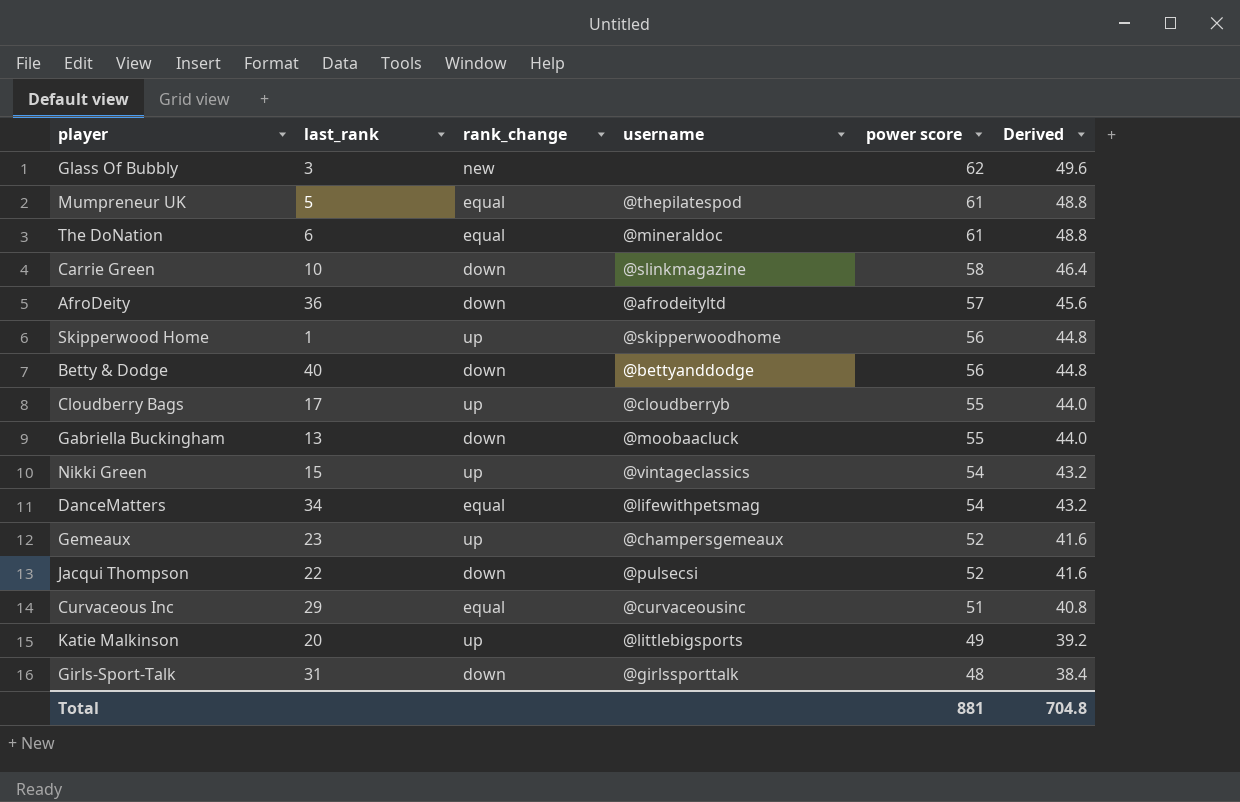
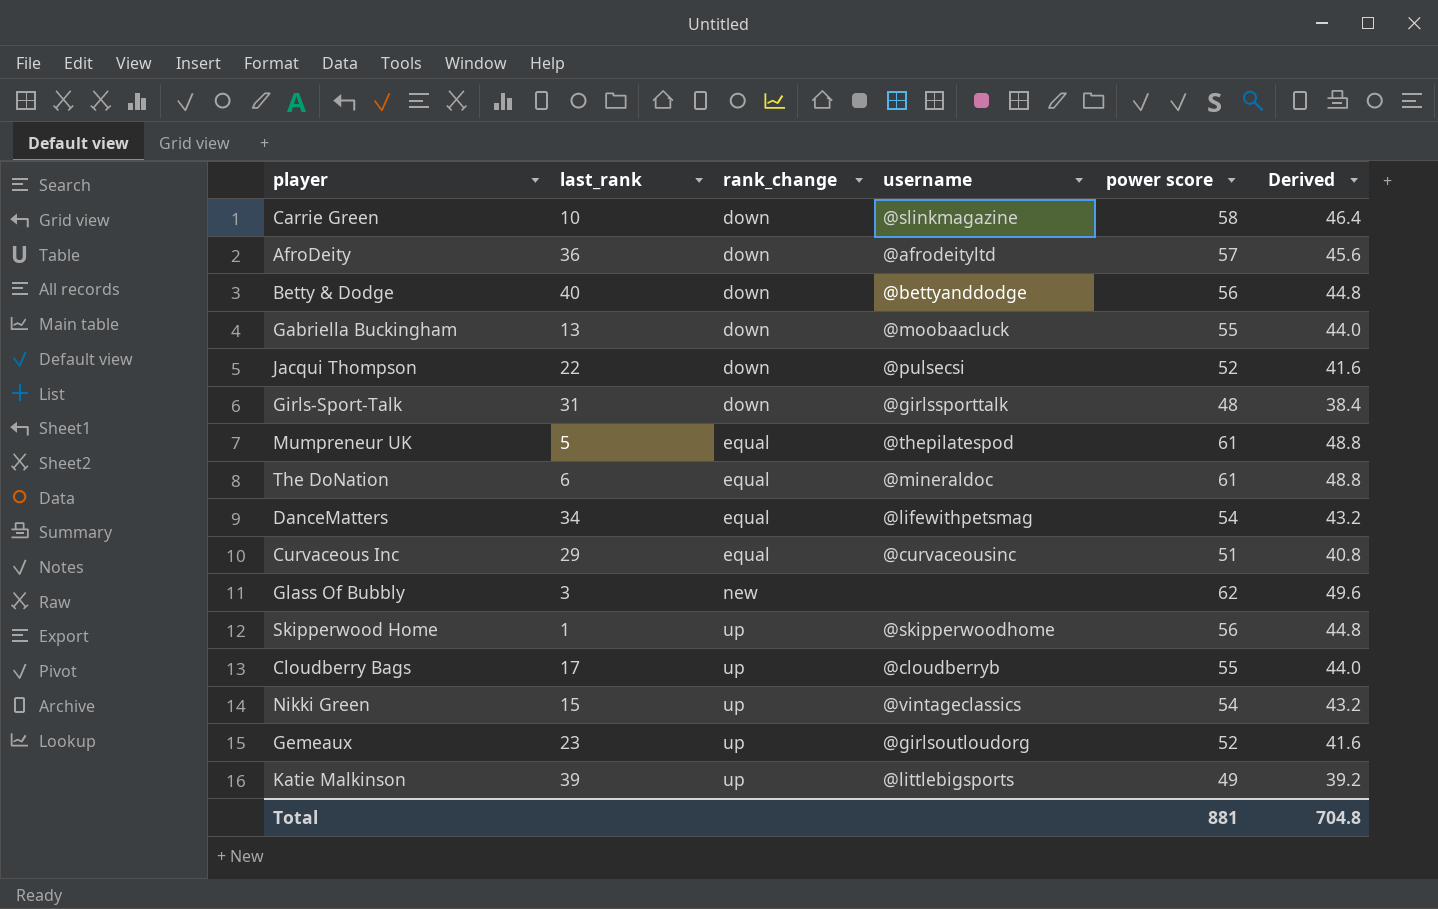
row order: power score descending -> rank_change ascending
Gemeaux | username: @champersgemeaux -> @girlsoutloudorg
Katie Malkinson | last_rank: 20 -> 39

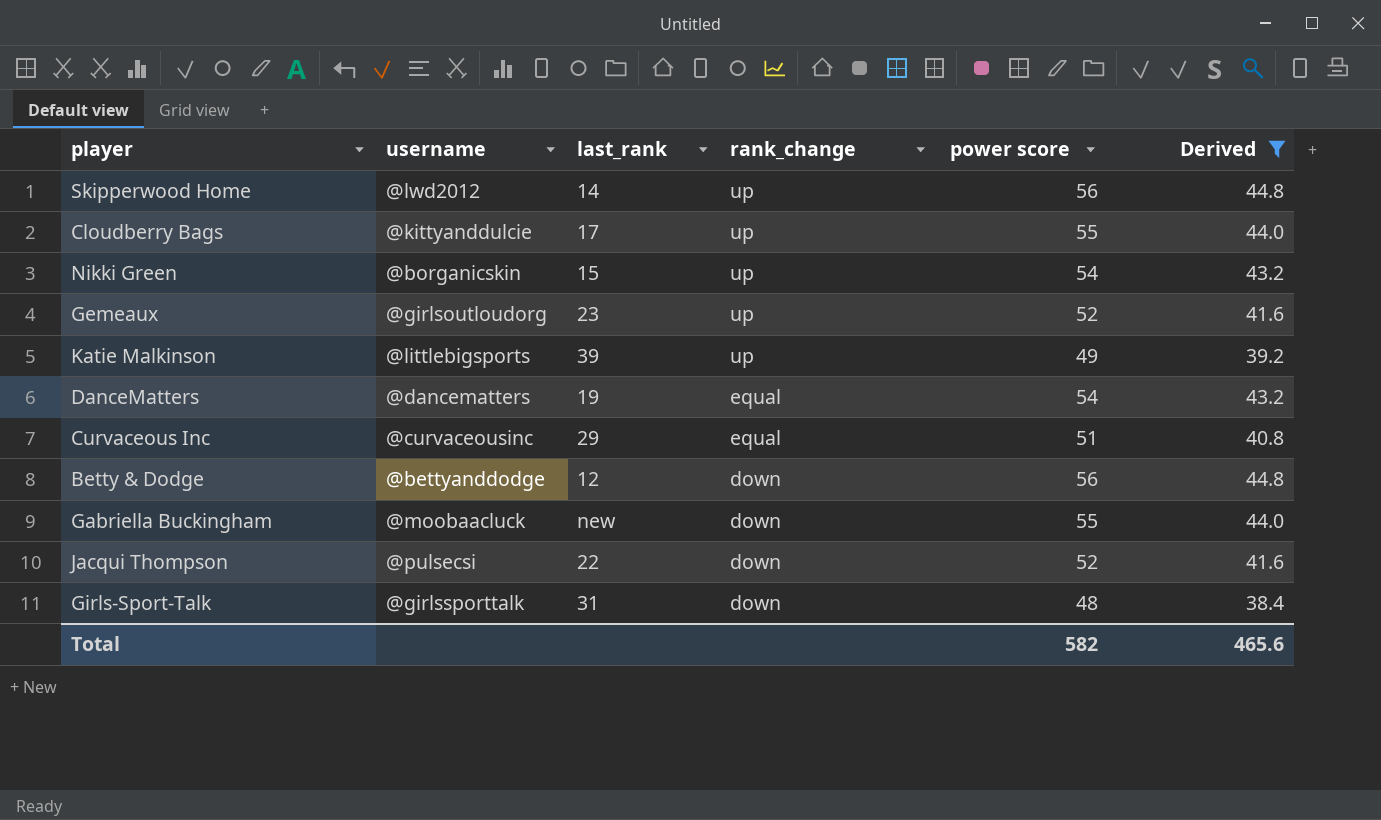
filter: none -> Derived <= 44.8
row order: rank_change ascending -> rank_change descending
column username | position: 4 -> 2
Skipperwood Home | username: @skipperwoodhome -> @lwd2012
Skipperwood Home | last_rank: 1 -> 14
Cloudberry Bags | username: @cloudberryb -> @kittyanddulcie
Nikki Green | username: @vintageclassics -> @borganicskin
DanceMatters | username: @lifewithpetsmag -> @dancematters
DanceMatters | last_rank: 34 -> 19
Betty & Dodge | last_rank: 40 -> 12
Gabriella Buckingham | last_rank: 13 -> new
Total | power score: 881 -> 582
Total | Derived: 704.8 -> 465.6

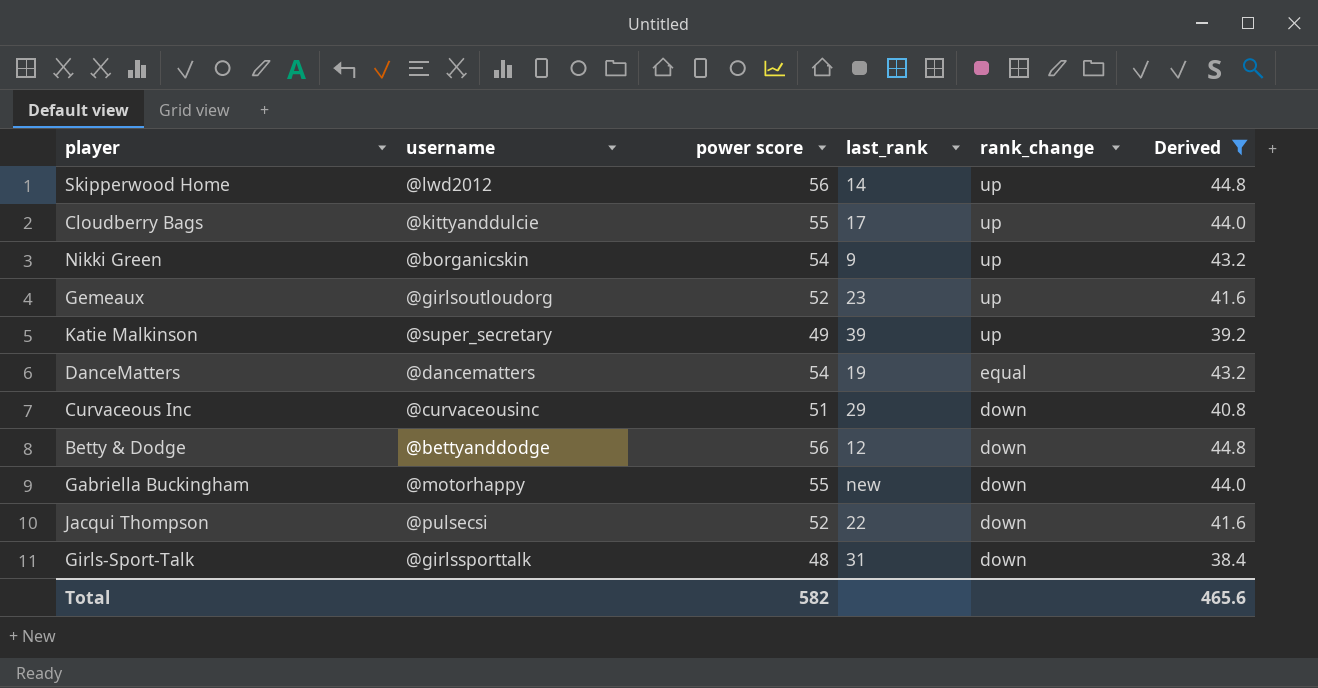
column power score | position: 5 -> 3
Nikki Green | last_rank: 15 -> 9
Katie Malkinson | username: @littlebigsports -> @super_secretary
Curvaceous Inc | rank_change: equal -> down
Gabriella Buckingham | username: @moobaacluck -> @motorhappy

